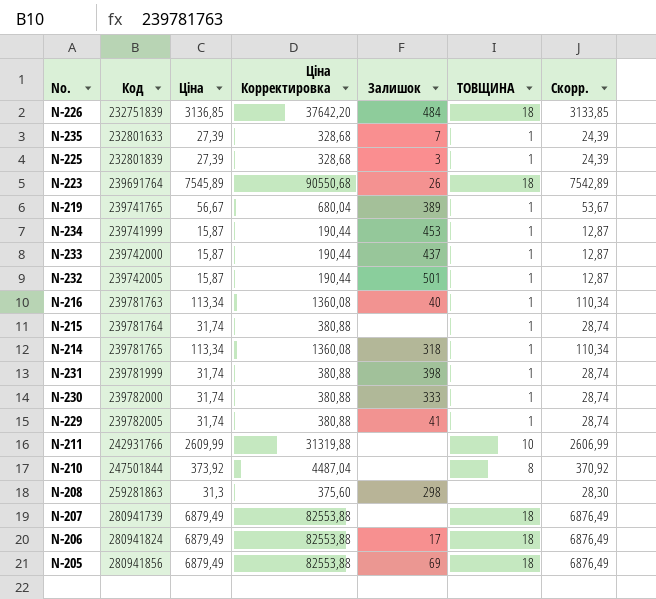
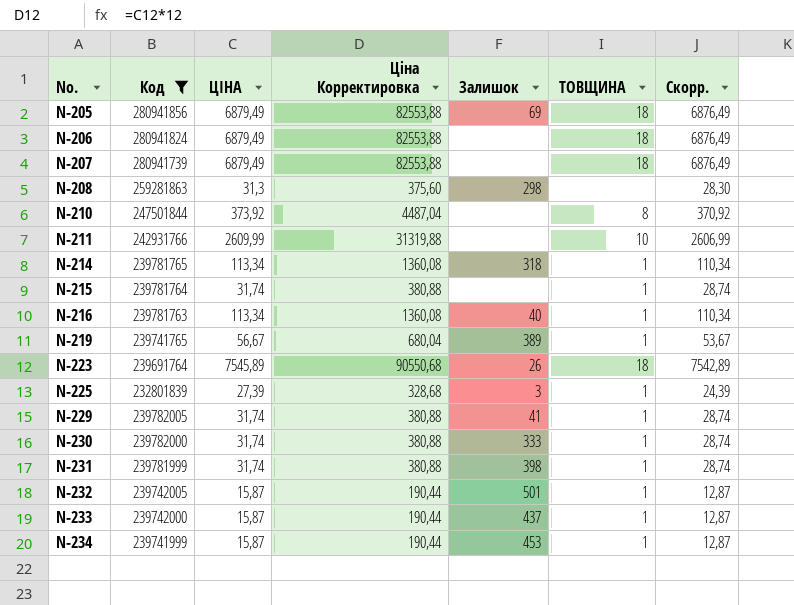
filter: none -> Код >= 232801839
row order: Код ascending -> No. ascending
column name: Ціна -> ЦІНА
N-206 | Залишок: 17 -> none

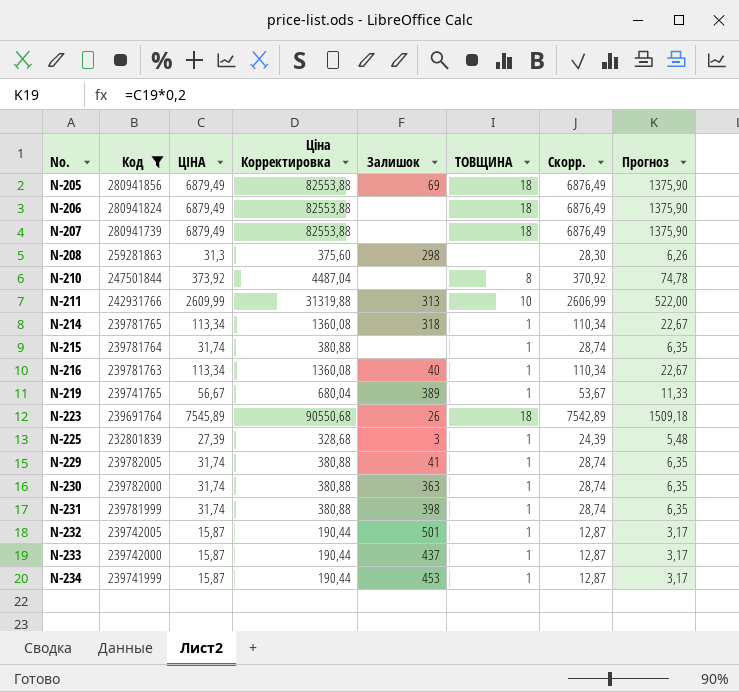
column Прогноз | formula: none -> [ЦІНА] * 0,2
N-211 | Залишок: none -> 313
N-230 | Залишок: 333 -> 363

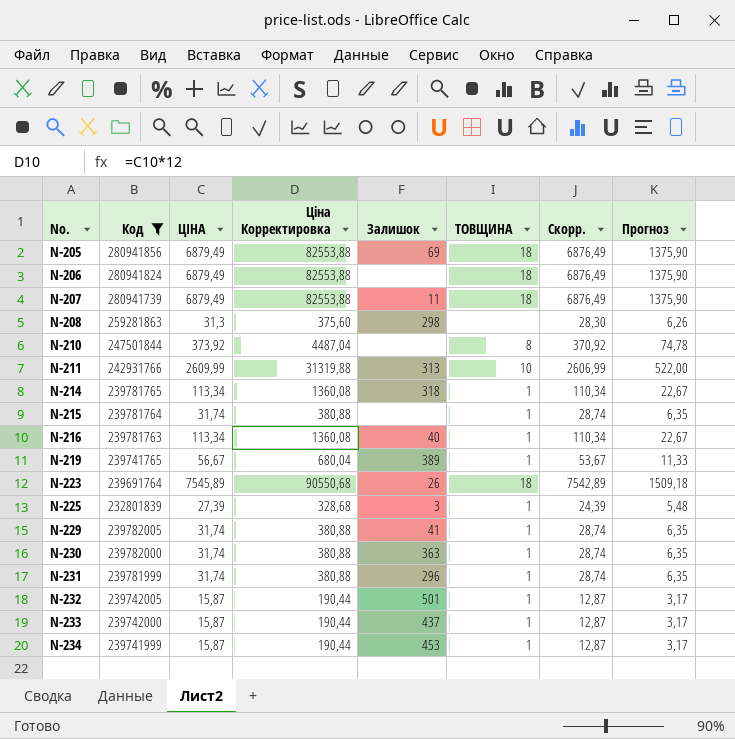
N-207 | Залишок: none -> 11
N-231 | Залишок: 398 -> 296

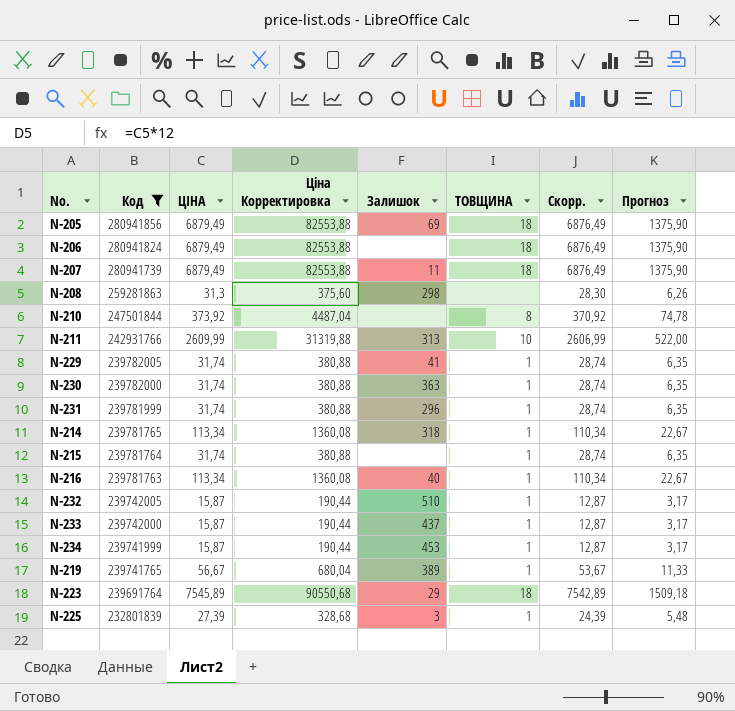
row order: No. ascending -> Код descending
N-232 | Залишок: 501 -> 510
N-223 | Залишок: 26 -> 29

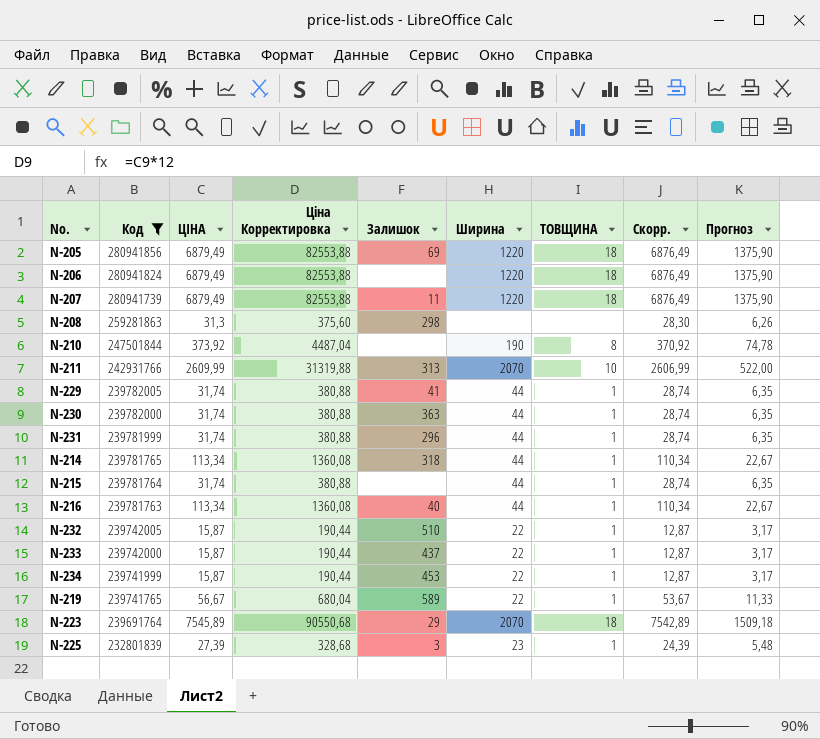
column Ширина | position: none -> 6
N-219 | Залишок: 389 -> 589

